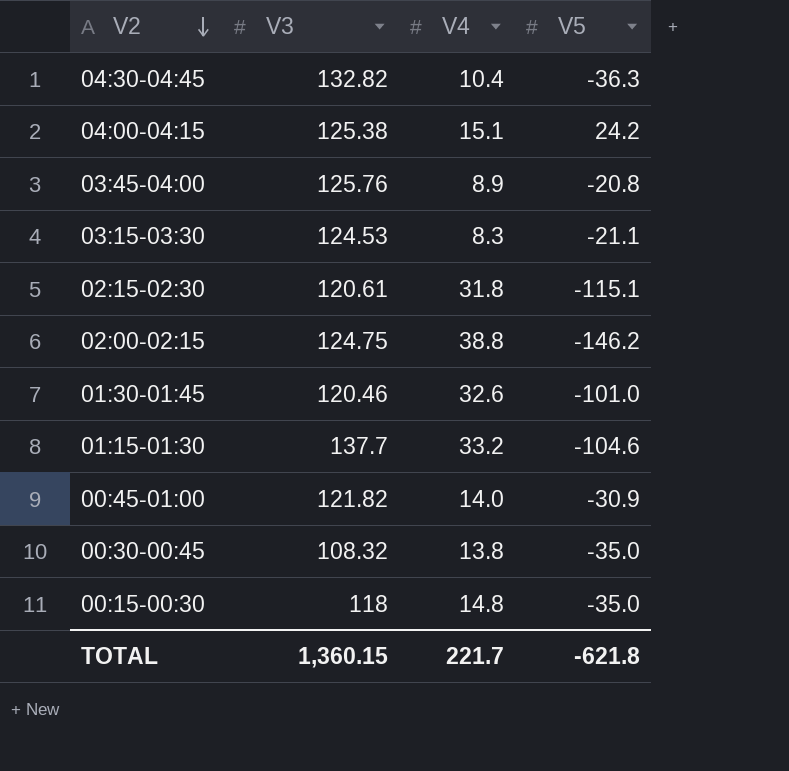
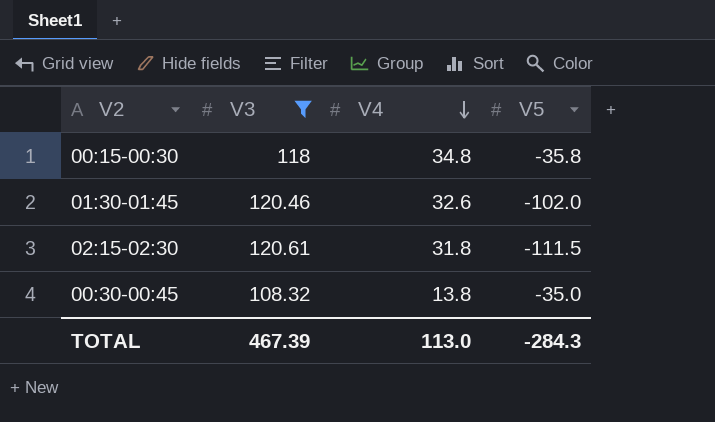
filter: none -> V3 <= 120.61
row order: V2 descending -> V4 descending
00:15-00:30 | V4: 14.8 -> 34.8
00:15-00:30 | V5: -35.0 -> -35.8
01:30-01:45 | V5: -101.0 -> -102.0
02:15-02:30 | V5: -115.1 -> -111.5
TOTAL | V3: 1,360.15 -> 467.39
TOTAL | V4: 221.7 -> 113.0
TOTAL | V5: -621.8 -> -284.3

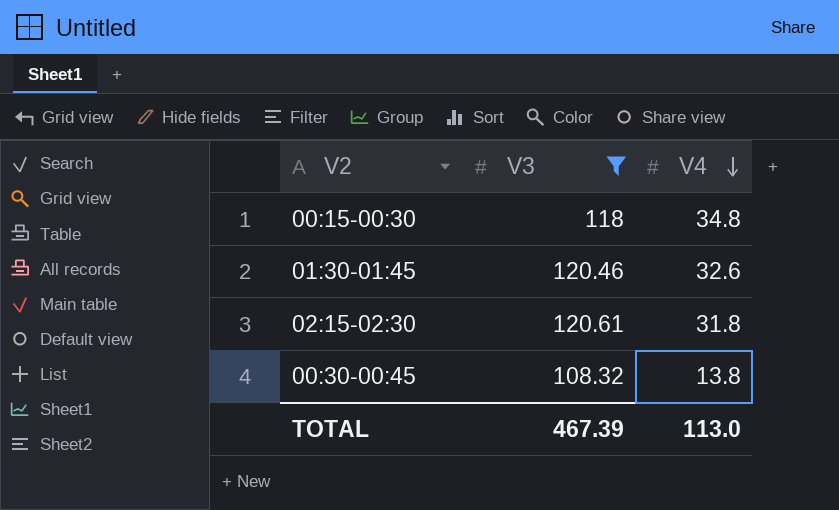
column V5 | position: 4 -> none

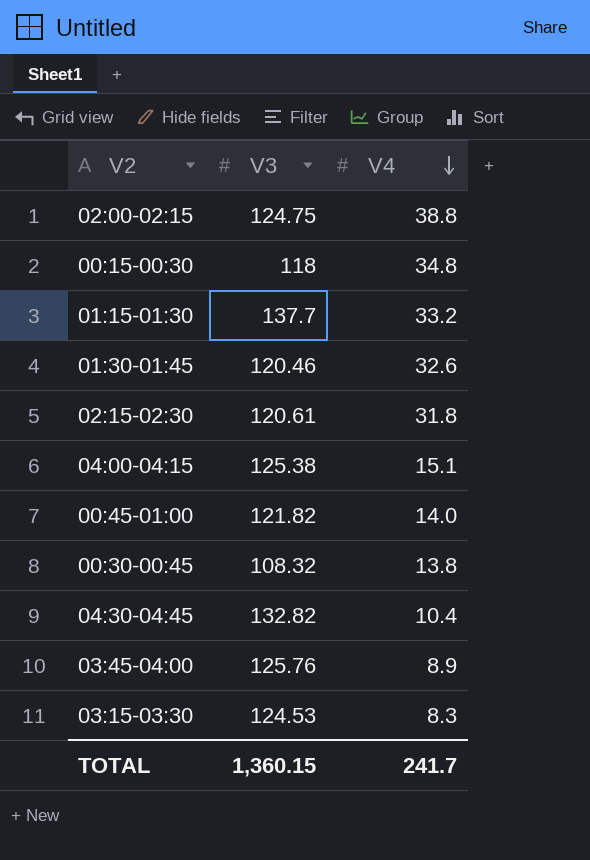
filter: V3 <= 120.61 -> none
TOTAL | V3: 467.39 -> 1,360.15
TOTAL | V4: 113.0 -> 241.7

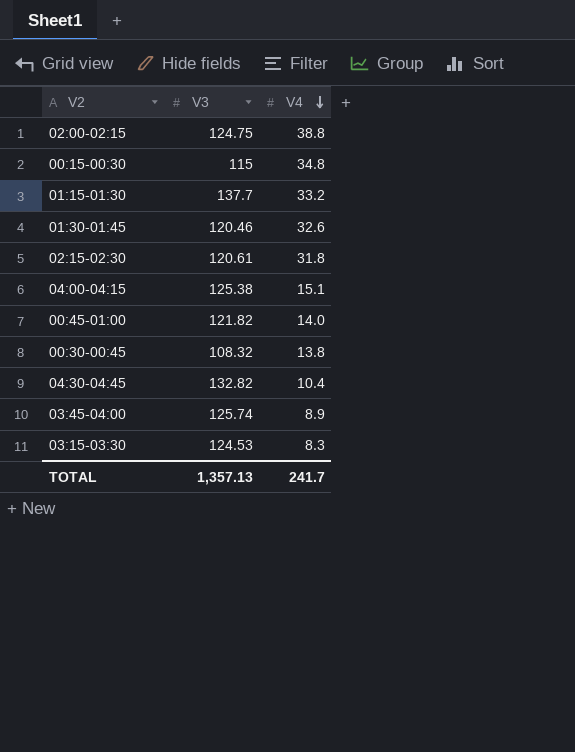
00:15-00:30 | V3: 118 -> 115
03:45-04:00 | V3: 125.76 -> 125.74
TOTAL | V3: 1,360.15 -> 1,357.13

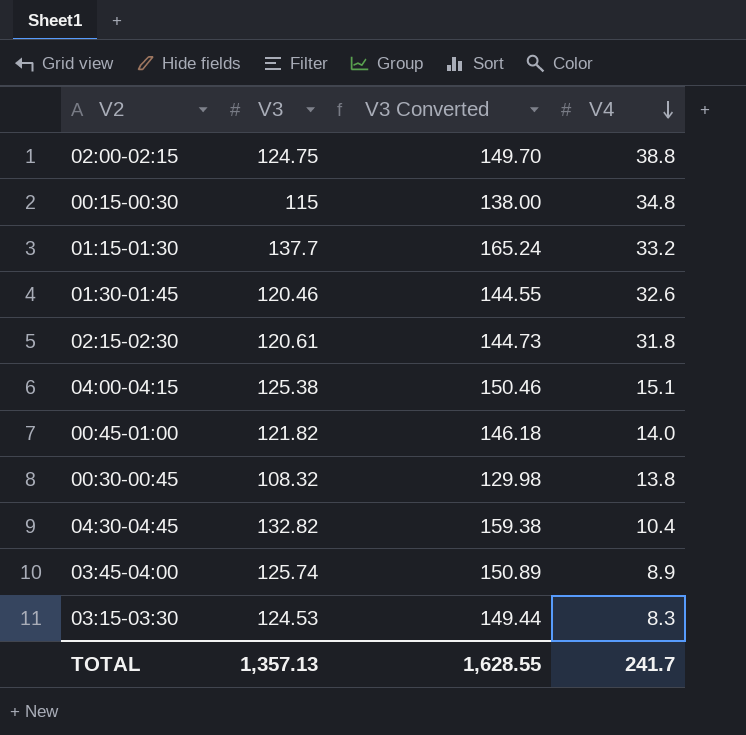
column V3 Converted | formula: none -> [V3] * 1.2

